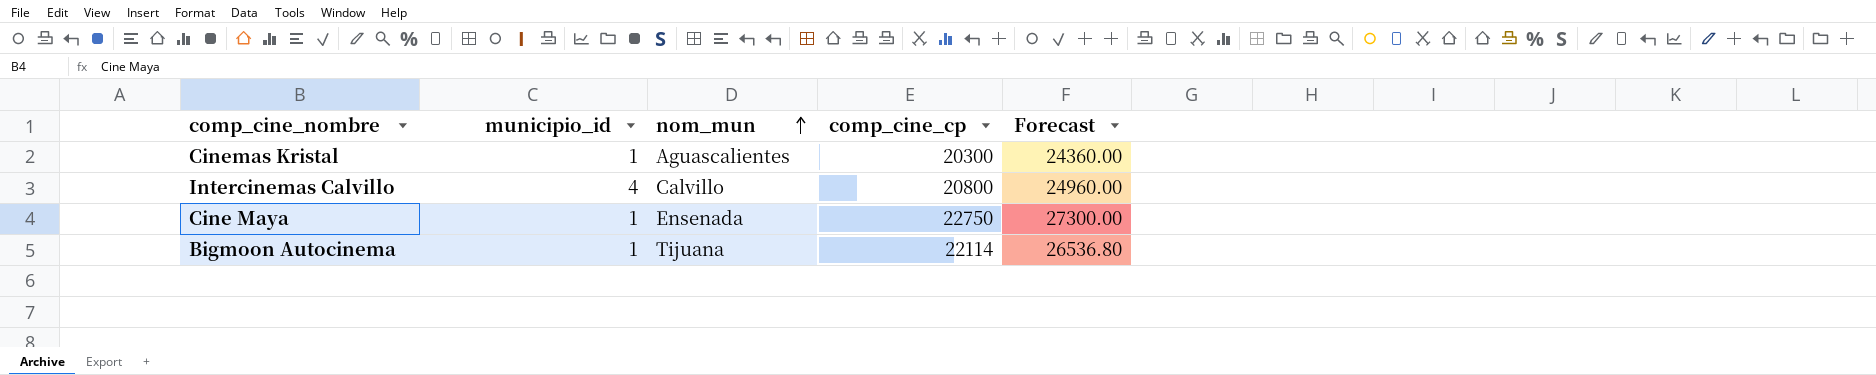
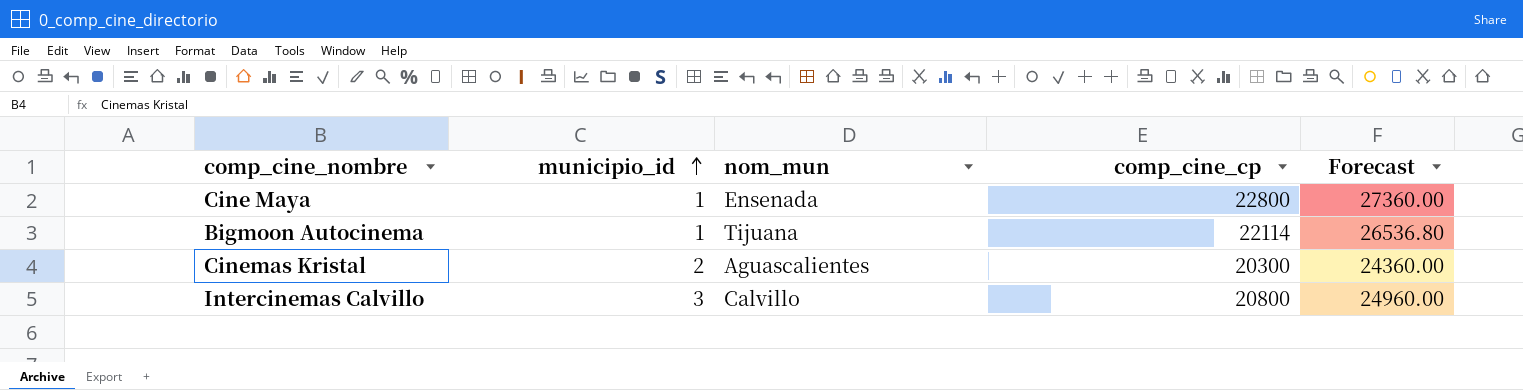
row order: nom_mun ascending -> municipio_id ascending
Cine Maya | comp_cine_cp: 22750 -> 22800
Cine Maya | Forecast: 27300.00 -> 27360.00
Cinemas Kristal | municipio_id: 1 -> 2
Intercinemas Calvillo | municipio_id: 4 -> 3

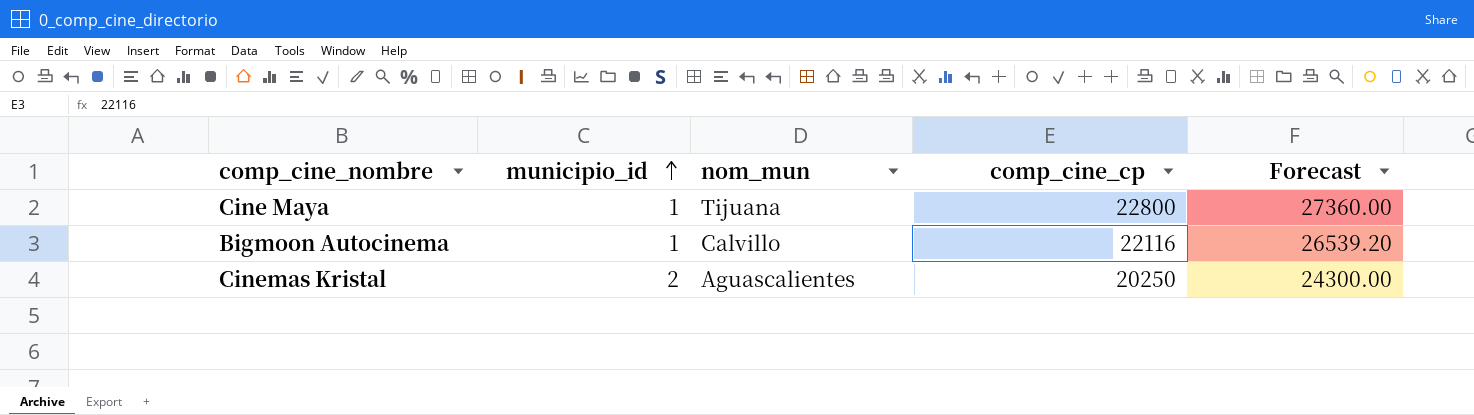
row Intercinemas Calvillo: 3 | Calvillo | 20800 | 24960.00 -> none
Cine Maya | nom_mun: Ensenada -> Tijuana
Bigmoon Autocinema | nom_mun: Tijuana -> Calvillo
Bigmoon Autocinema | comp_cine_cp: 22114 -> 22116
Bigmoon Autocinema | Forecast: 26536.80 -> 26539.20
Cinemas Kristal | comp_cine_cp: 20300 -> 20250
Cinemas Kristal | Forecast: 24360.00 -> 24300.00

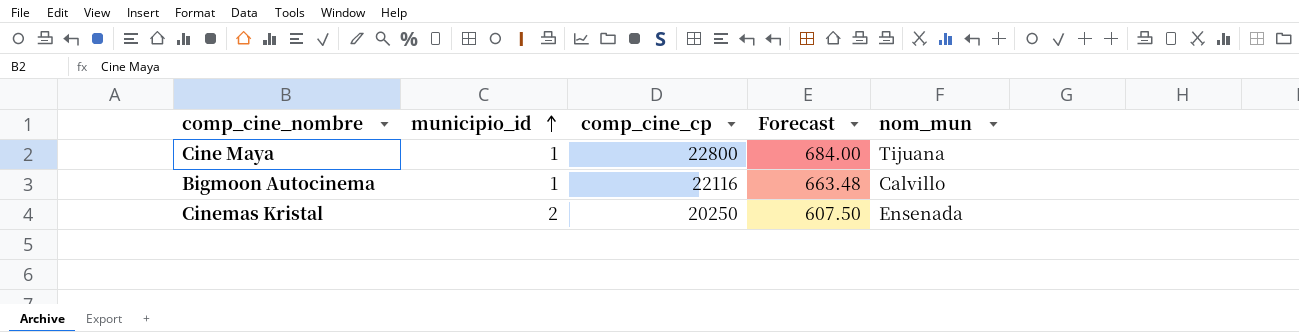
column Forecast | formula: [comp_cine_cp] * 1.2 -> [comp_cine_cp] * 0.03
column nom_mun | position: 3 -> 5
Cinemas Kristal | nom_mun: Aguascalientes -> Ensenada

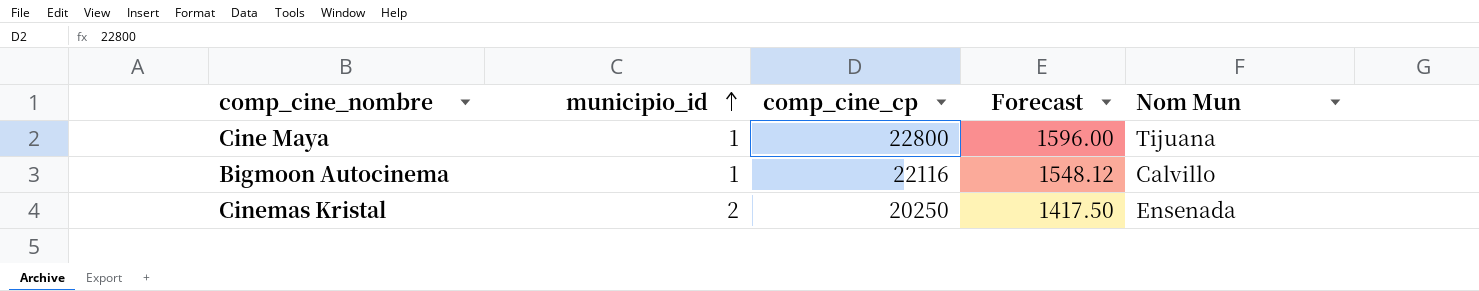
column Forecast | formula: [comp_cine_cp] * 0.03 -> [comp_cine_cp] * 0.07
column name: nom_mun -> Nom Mun

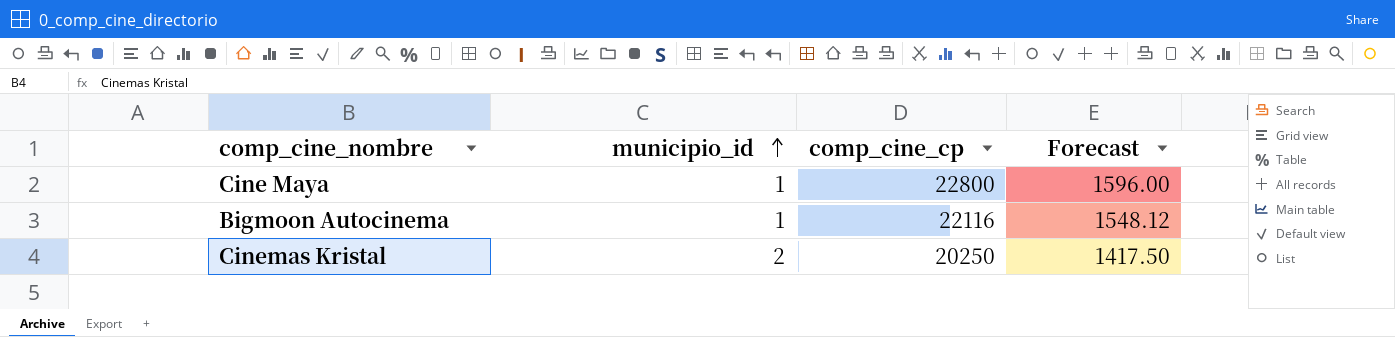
column Nom Mun | position: 5 -> none

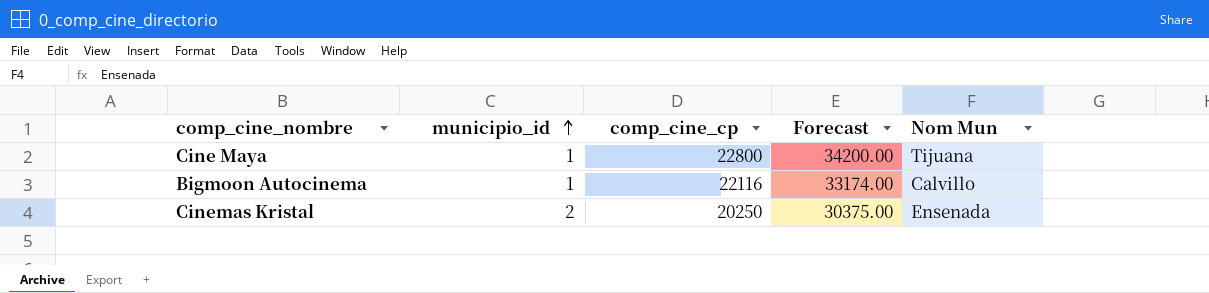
column Forecast | formula: [comp_cine_cp] * 0.07 -> [comp_cine_cp] * 1.5
column Nom Mun | position: none -> 5

